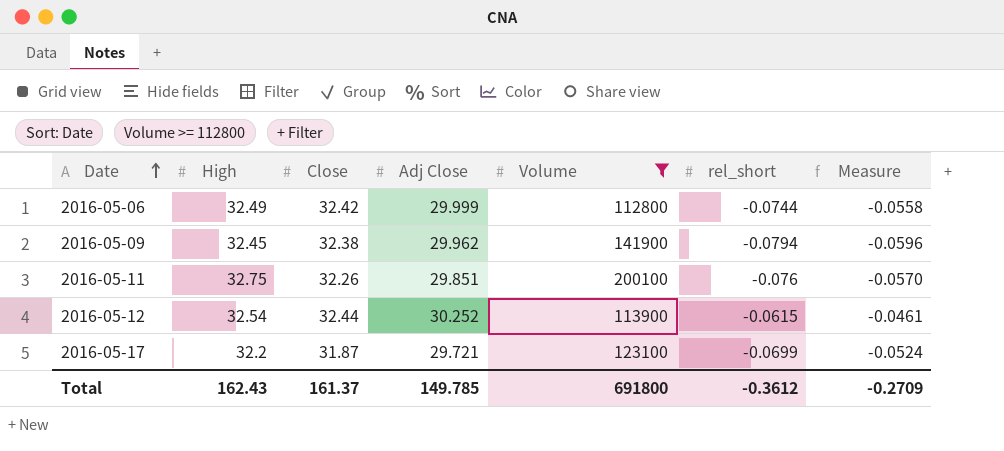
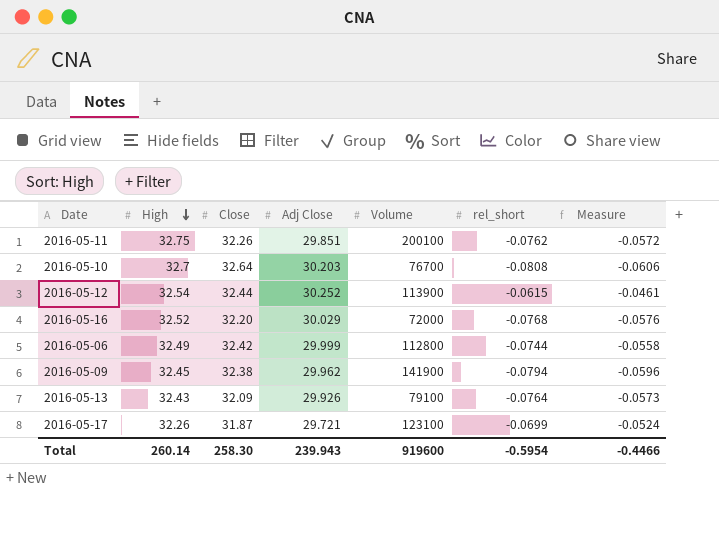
filter: Volume >= 112800 -> none
row order: Date ascending -> High descending
2016-05-11 | rel_short: -0.076 -> -0.0762
2016-05-11 | Measure: -0.0570 -> -0.0572
2016-05-17 | High: 32.2 -> 32.26
Total | High: 162.43 -> 260.14
Total | Close: 161.37 -> 258.30
Total | Adj Close: 149.785 -> 239.943
Total | Volume: 691800 -> 919600
Total | rel_short: -0.3612 -> -0.5954
Total | Measure: -0.2709 -> -0.4466

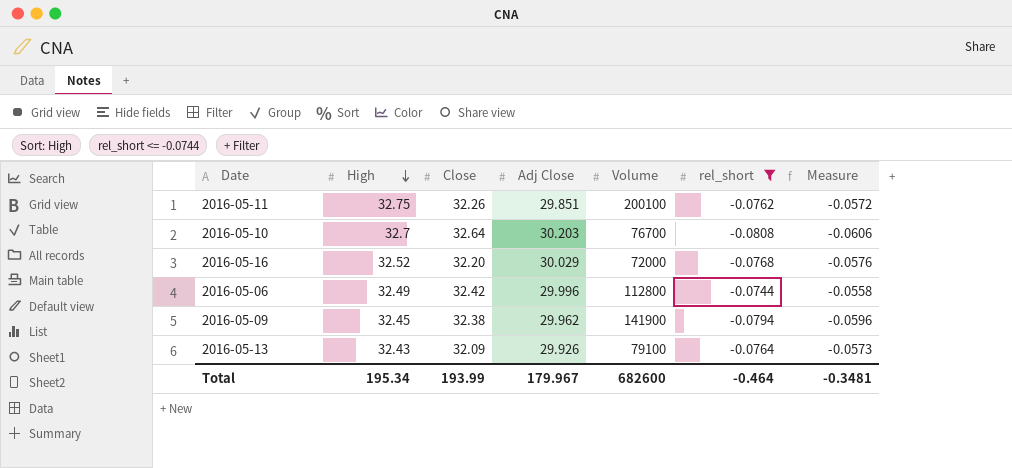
filter: none -> rel_short <= -0.0744
2016-05-06 | Adj Close: 29.999 -> 29.996
Total | High: 260.14 -> 195.34
Total | Close: 258.30 -> 193.99
Total | Adj Close: 239.943 -> 179.967
Total | Volume: 919600 -> 682600
Total | rel_short: -0.5954 -> -0.464
Total | Measure: -0.4466 -> -0.3481

